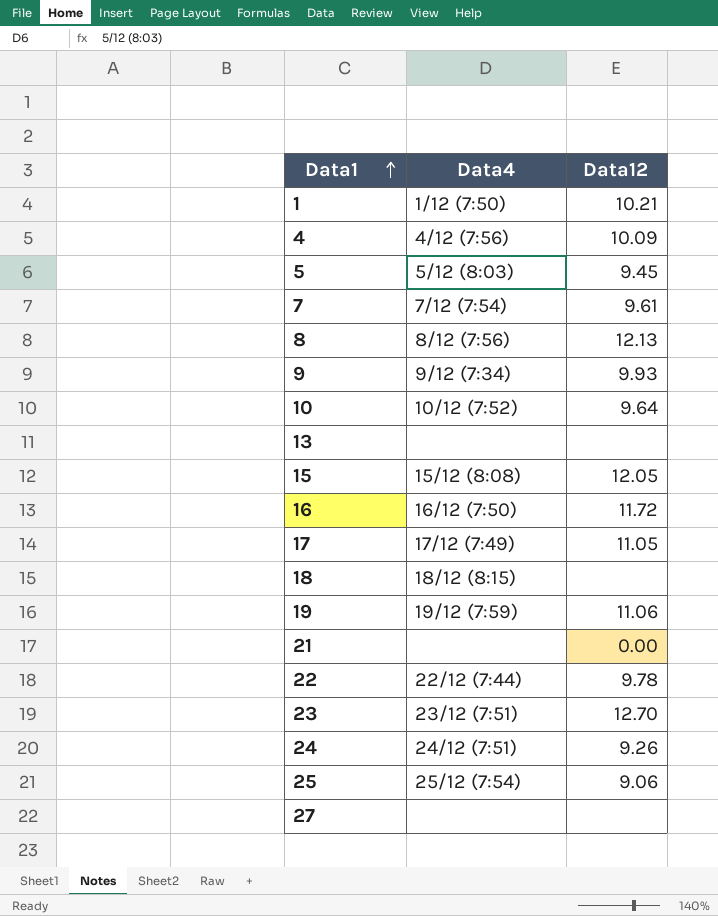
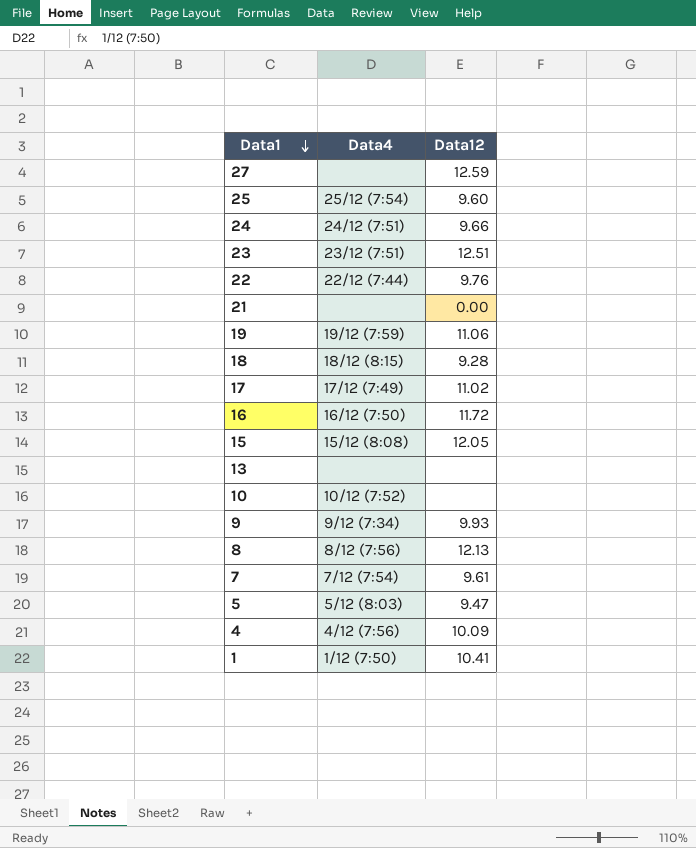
row order: Data1 ascending -> Data1 descending
27 | Data12: none -> 12.59
25 | Data12: 9.06 -> 9.60
24 | Data12: 9.26 -> 9.66
23 | Data12: 12.70 -> 12.51
22 | Data12: 9.78 -> 9.76
18 | Data12: none -> 9.28
17 | Data12: 11.05 -> 11.02
10 | Data12: 9.64 -> none
5 | Data12: 9.45 -> 9.47
1 | Data12: 10.21 -> 10.41

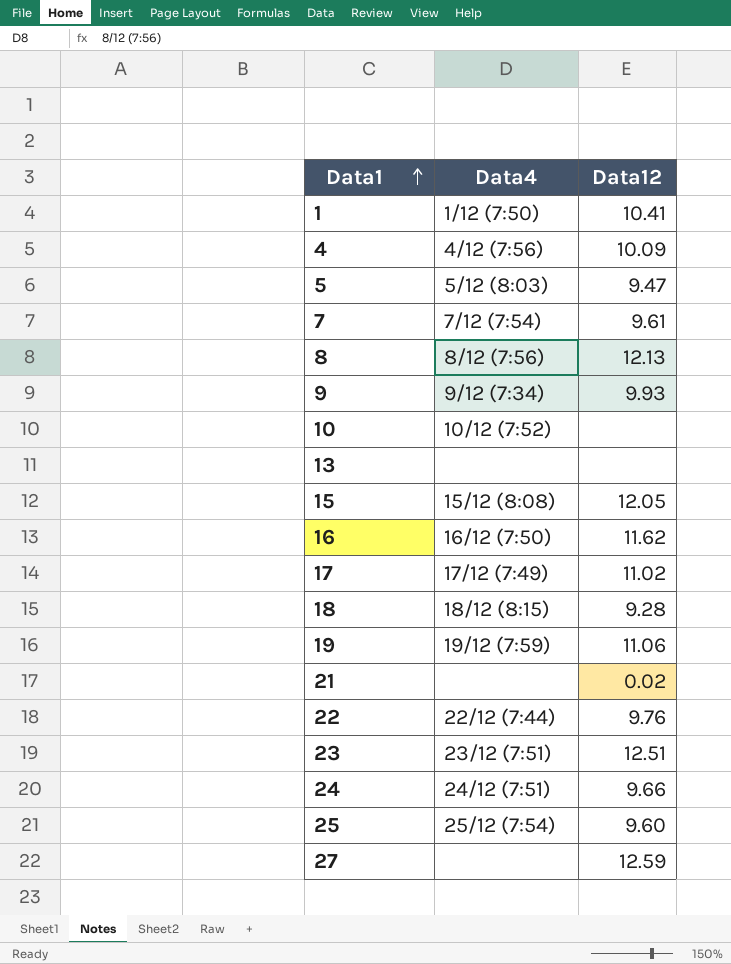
row order: Data1 descending -> Data1 ascending
16 | Data12: 11.72 -> 11.62
21 | Data12: 0.00 -> 0.02

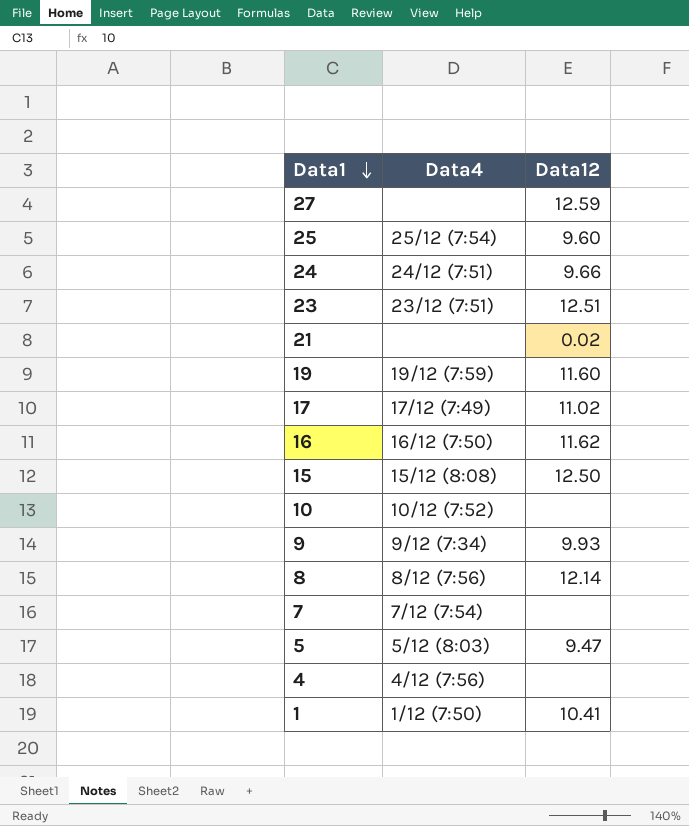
row order: Data1 ascending -> Data1 descending
row 13: none | none -> none
row 18: 18/12 (8:15) | 9.28 -> none
row 22: 22/12 (7:44) | 9.76 -> none
19 | Data12: 11.06 -> 11.60
15 | Data12: 12.05 -> 12.50
8 | Data12: 12.13 -> 12.14
7 | Data12: 9.61 -> none
4 | Data12: 10.09 -> none

